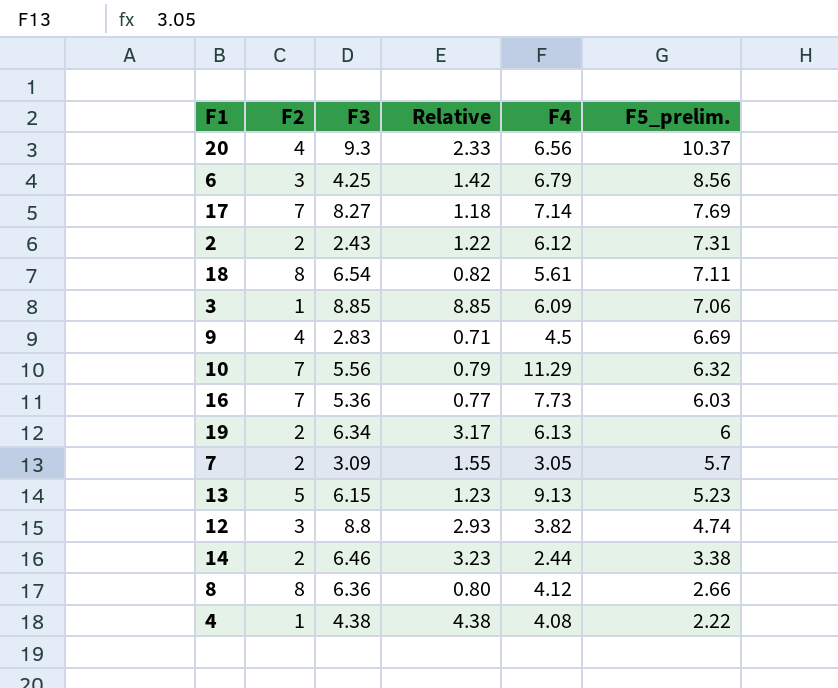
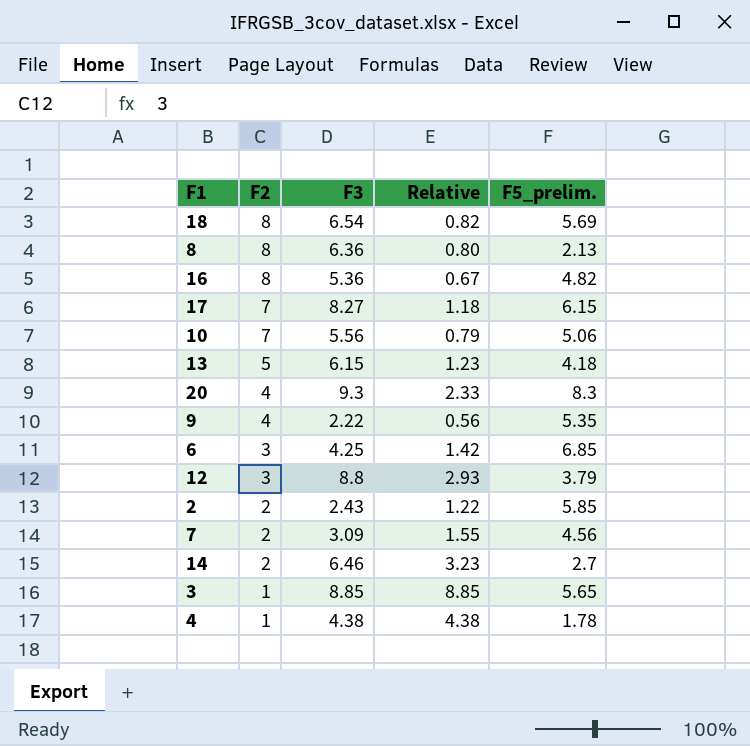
row order: F5_prelim. descending -> F2 descending
column F4 | position: 5 -> none
row 19: 2 | 6.34 | 3.17 | 6.13 | 6 -> none
18 | F5_prelim.: 7.11 -> 5.69
8 | F5_prelim.: 2.66 -> 2.13
16 | F2: 7 -> 8
16 | Relative: 0.77 -> 0.67
16 | F5_prelim.: 6.03 -> 4.82
17 | F5_prelim.: 7.69 -> 6.15
10 | F5_prelim.: 6.32 -> 5.06
13 | F5_prelim.: 5.23 -> 4.18
20 | F5_prelim.: 10.37 -> 8.3
9 | F3: 2.83 -> 2.22
9 | Relative: 0.71 -> 0.56
9 | F5_prelim.: 6.69 -> 5.35
6 | F5_prelim.: 8.56 -> 6.85
12 | F5_prelim.: 4.74 -> 3.79
2 | F5_prelim.: 7.31 -> 5.85
7 | F5_prelim.: 5.7 -> 4.56
14 | F5_prelim.: 3.38 -> 2.7
3 | F5_prelim.: 7.06 -> 5.65
4 | F5_prelim.: 2.22 -> 1.78

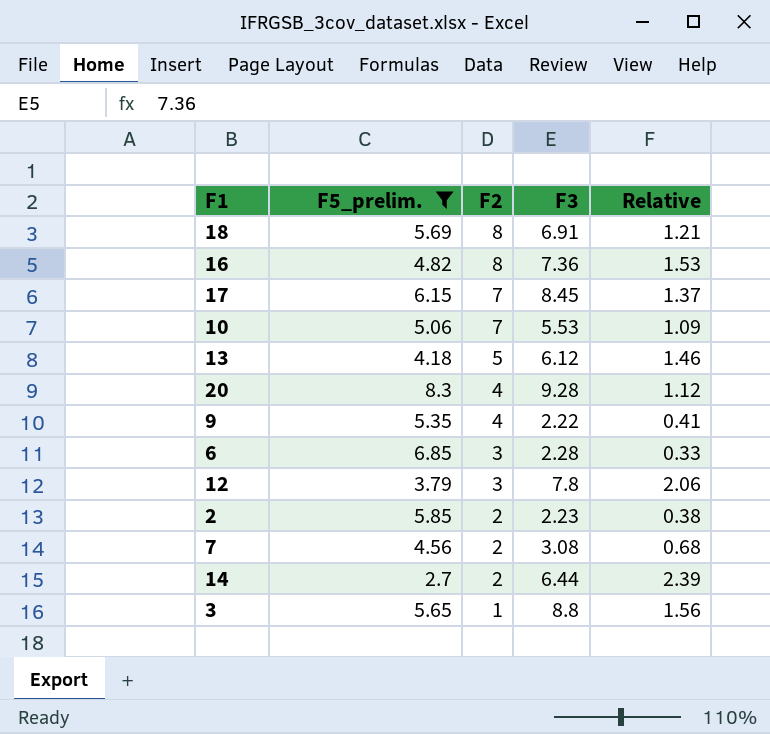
filter: none -> F5_prelim. >= 2.7
column F5_prelim. | position: 5 -> 2
column Relative | formula: [F3] / [F2] -> [F3] / [F5_prelim.]
18 | F3: 6.54 -> 6.91
16 | F3: 5.36 -> 7.36
17 | F3: 8.27 -> 8.45
10 | F3: 5.56 -> 5.53
13 | F3: 6.15 -> 6.12
20 | F3: 9.3 -> 9.28
6 | F3: 4.25 -> 2.28
12 | F3: 8.8 -> 7.8
2 | F3: 2.43 -> 2.23
7 | F3: 3.09 -> 3.08
14 | F3: 6.46 -> 6.44
3 | F3: 8.85 -> 8.8

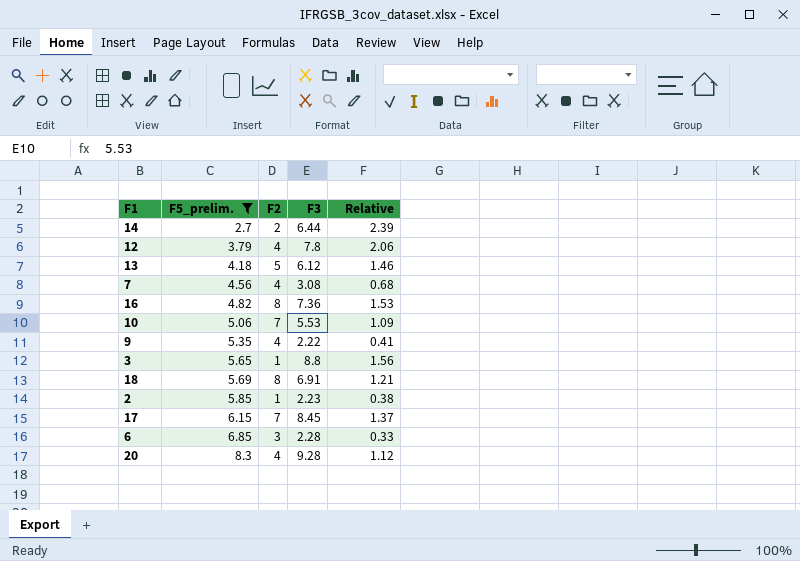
row order: F2 descending -> F5_prelim. ascending
12 | F2: 3 -> 4
7 | F2: 2 -> 4
2 | F2: 2 -> 1

